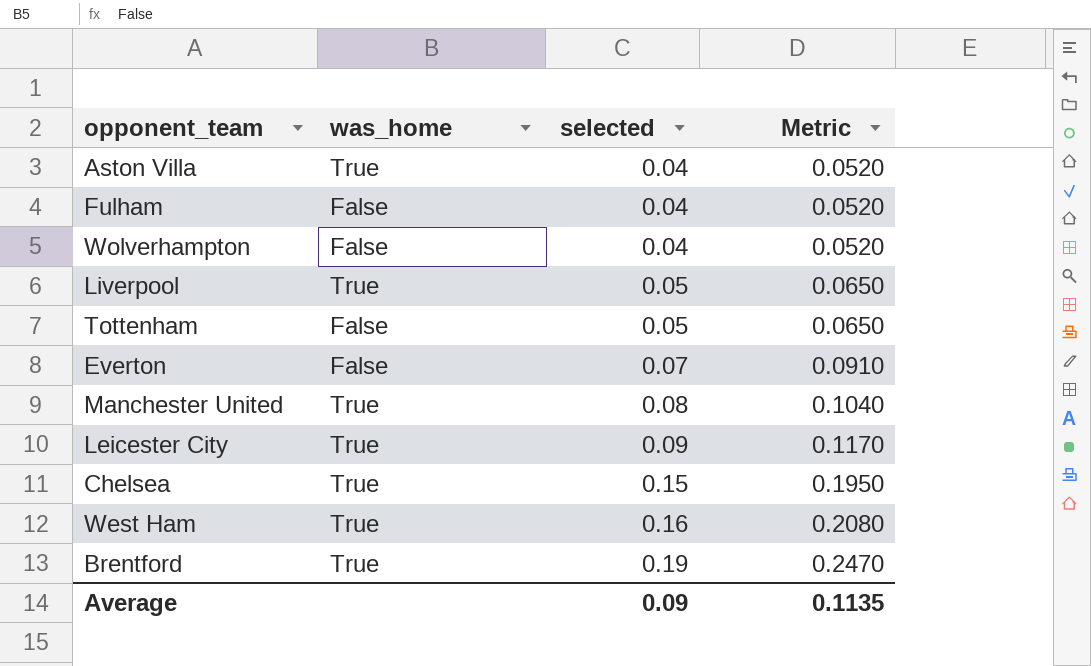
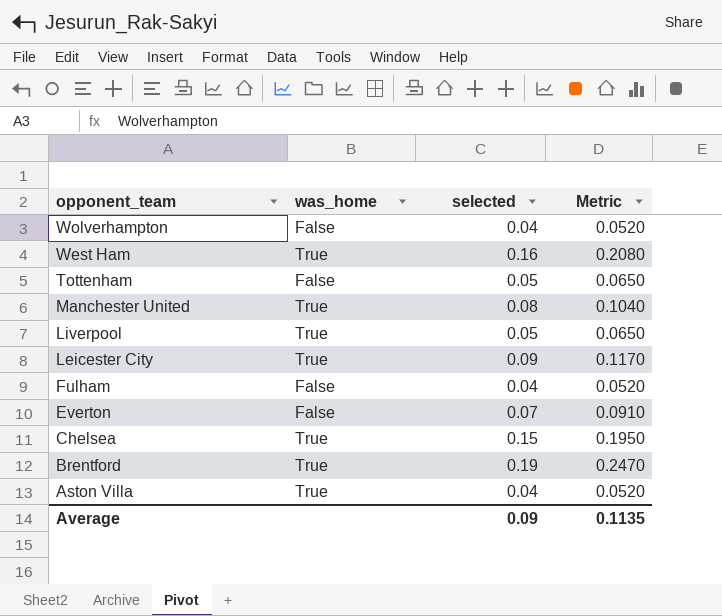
row order: selected ascending -> opponent_team descending

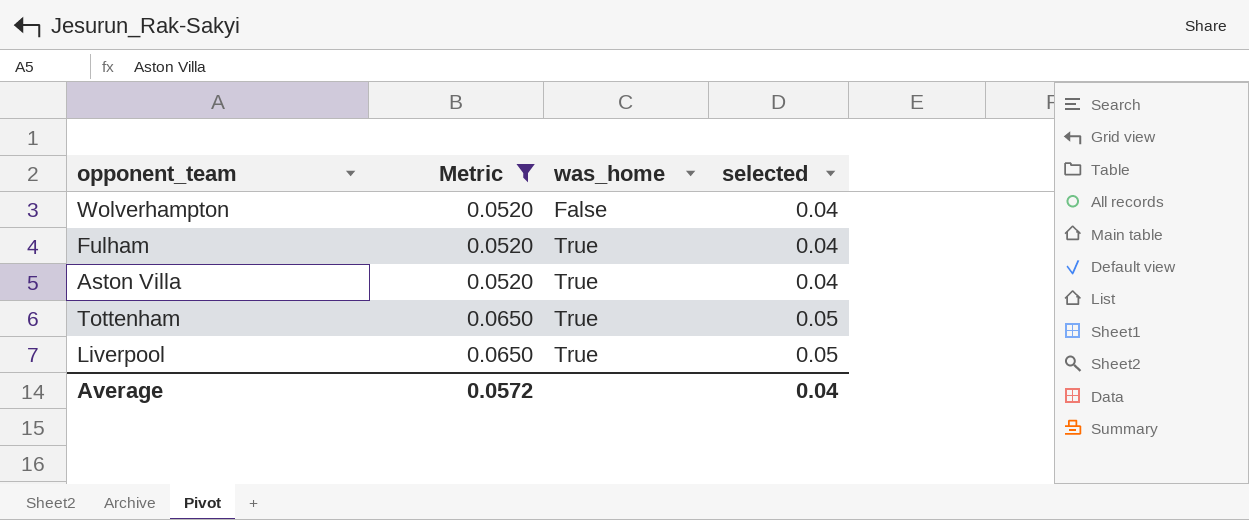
filter: none -> Metric <= 0.0650
row order: opponent_team descending -> Metric ascending
column Metric | position: 4 -> 2
Fulham | was_home: False -> True
Tottenham | was_home: False -> True
Average | Metric: 0.1135 -> 0.0572
Average | selected: 0.09 -> 0.04

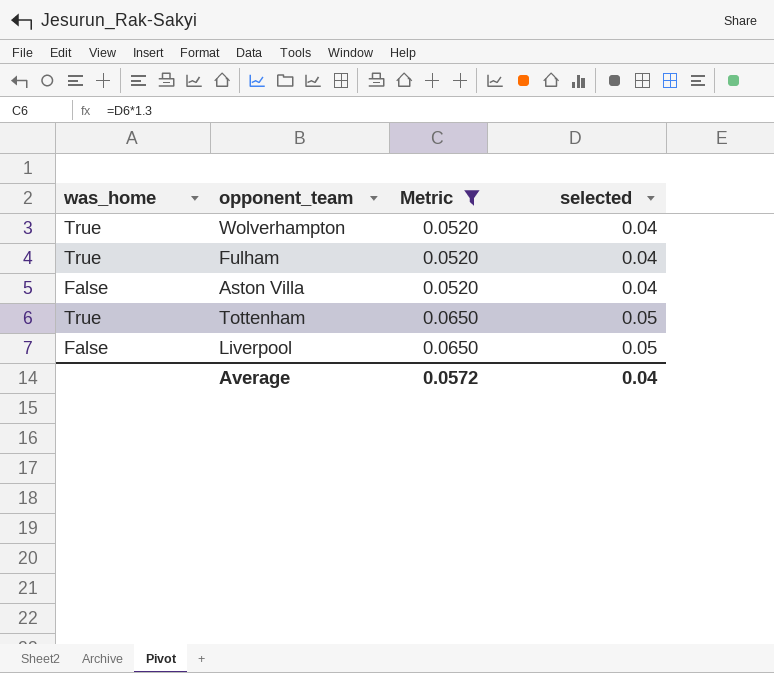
column was_home | position: 3 -> 1
Wolverhampton | was_home: False -> True
Aston Villa | was_home: True -> False
Liverpool | was_home: True -> False

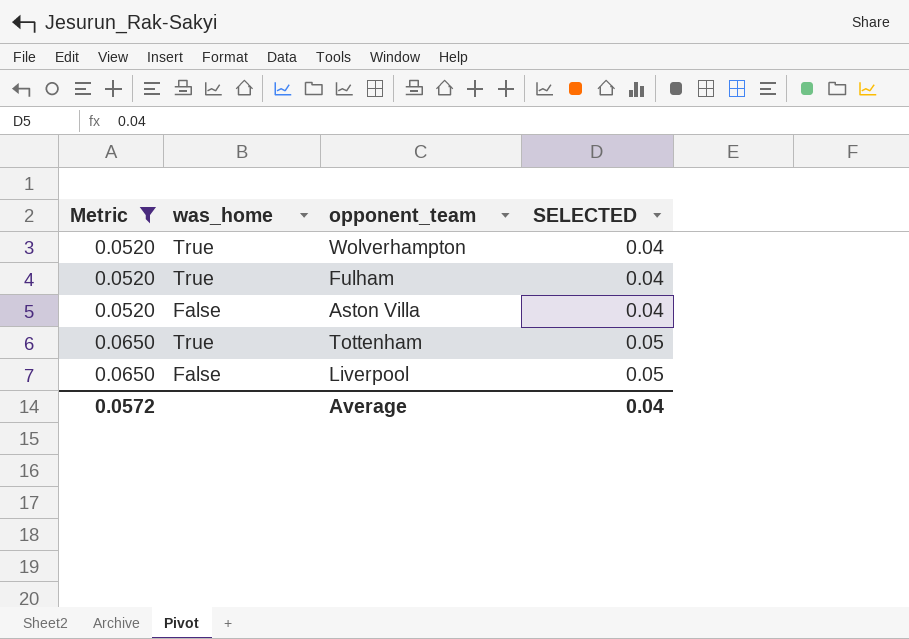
column Metric | position: 3 -> 1
column name: selected -> SELECTED

